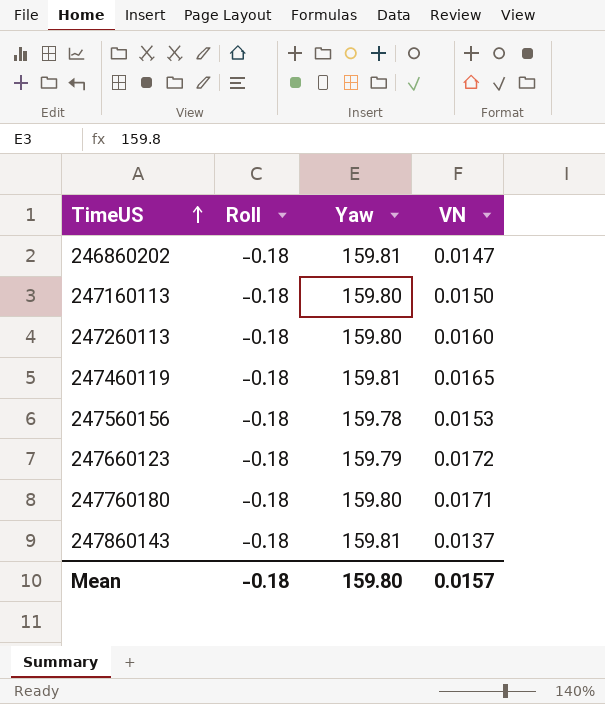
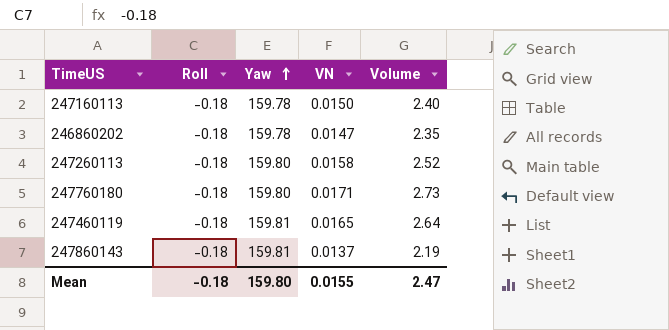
row order: TimeUS ascending -> Yaw ascending
column Volume | formula: none -> [Yaw] * [VN]
row 247560156: -0.18 | 159.78 | 0.0153 -> none
row 247660123: -0.18 | 159.79 | 0.0172 -> none
247160113 | Yaw: 159.80 -> 159.78
246860202 | Yaw: 159.81 -> 159.78
247260113 | VN: 0.0160 -> 0.0158
Mean | VN: 0.0157 -> 0.0155

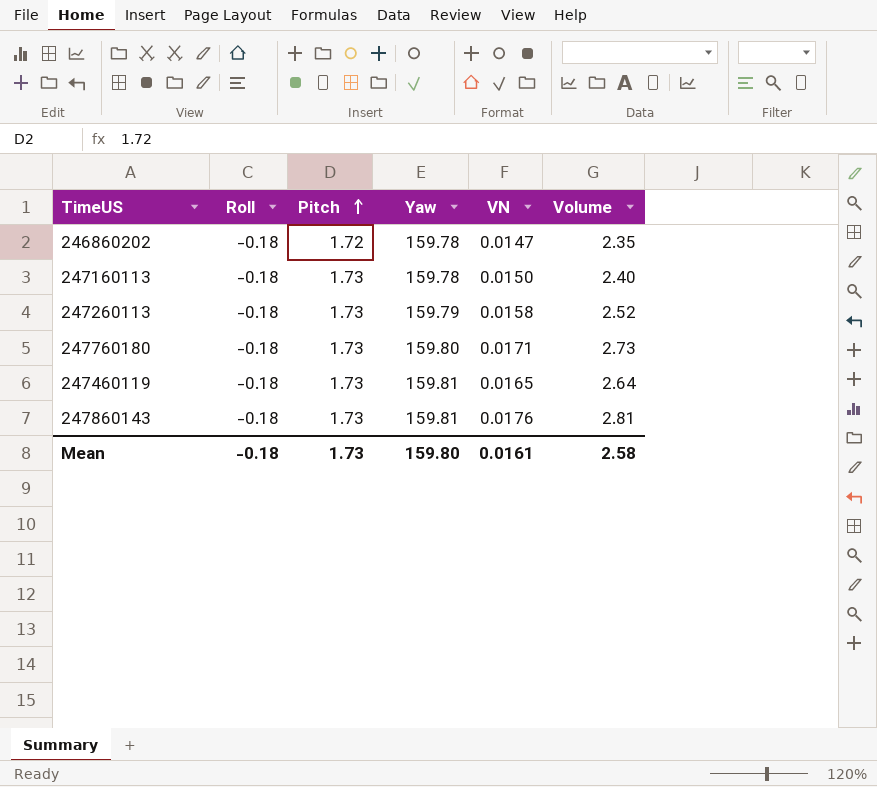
row order: Yaw ascending -> Pitch ascending
column Pitch | position: none -> 3
247260113 | Yaw: 159.80 -> 159.79
247860143 | VN: 0.0137 -> 0.0176
247860143 | Volume: 2.19 -> 2.81
Mean | VN: 0.0155 -> 0.0161
Mean | Volume: 2.47 -> 2.58

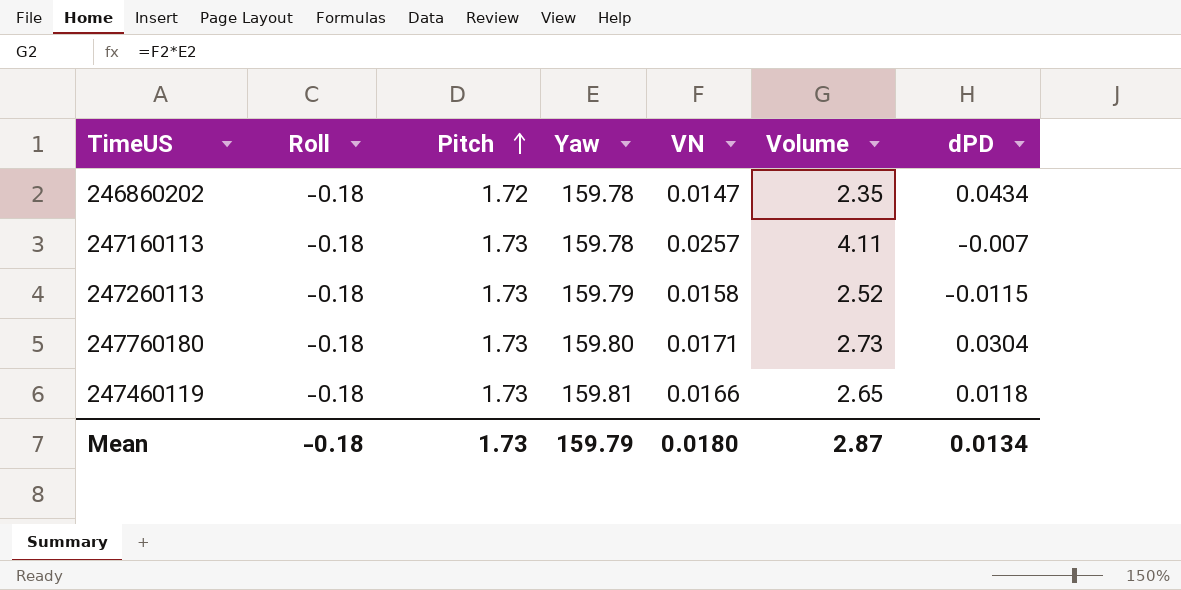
column dPD | position: none -> 7
row 247860143: -0.18 | 1.73 | 159.81 | 0.0176 | 2.81 -> none
247160113 | VN: 0.0150 -> 0.0257
247160113 | Volume: 2.40 -> 4.11
247460119 | VN: 0.0165 -> 0.0166
247460119 | Volume: 2.64 -> 2.65
Mean | Yaw: 159.80 -> 159.79
Mean | VN: 0.0161 -> 0.0180
Mean | Volume: 2.58 -> 2.87

